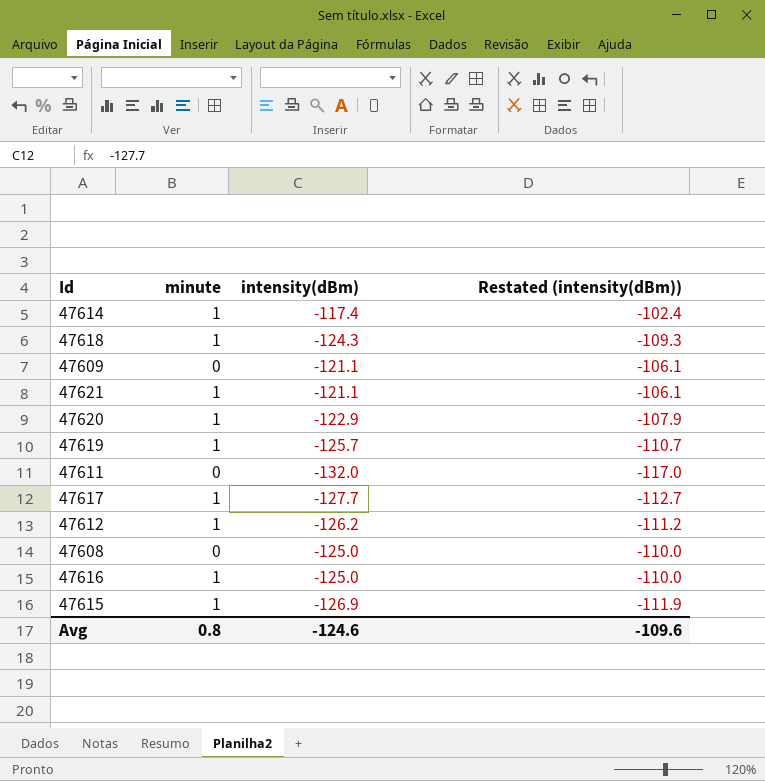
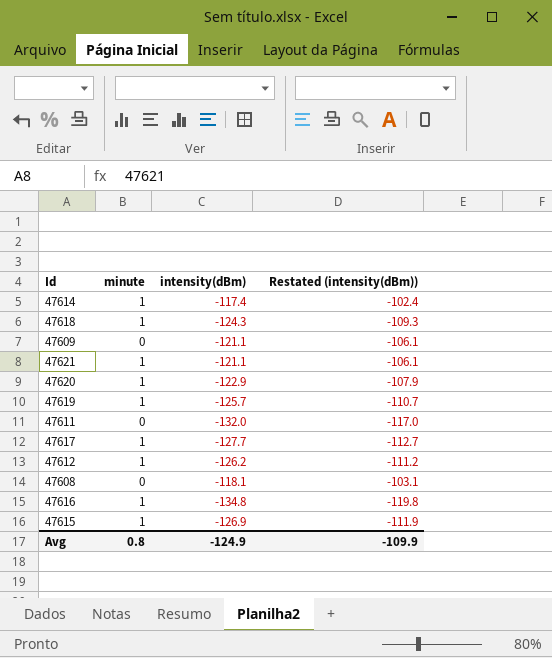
47608 | intensity(dBm): -125.0 -> -118.1
47608 | Restated (intensity(dBm)): -110.0 -> -103.1
47616 | intensity(dBm): -125.0 -> -134.8
47616 | Restated (intensity(dBm)): -110.0 -> -119.8
Avg | intensity(dBm): -124.6 -> -124.9
Avg | Restated (intensity(dBm)): -109.6 -> -109.9

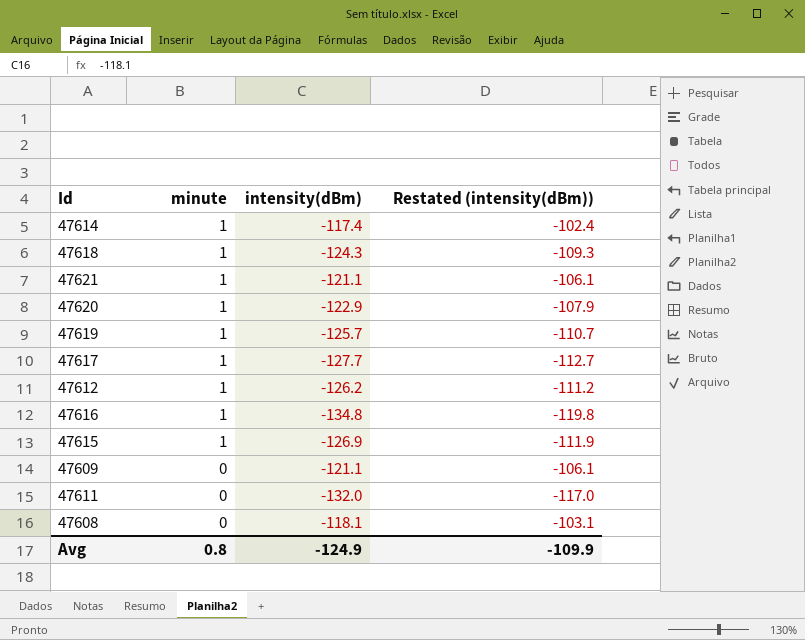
row order: none -> minute descending

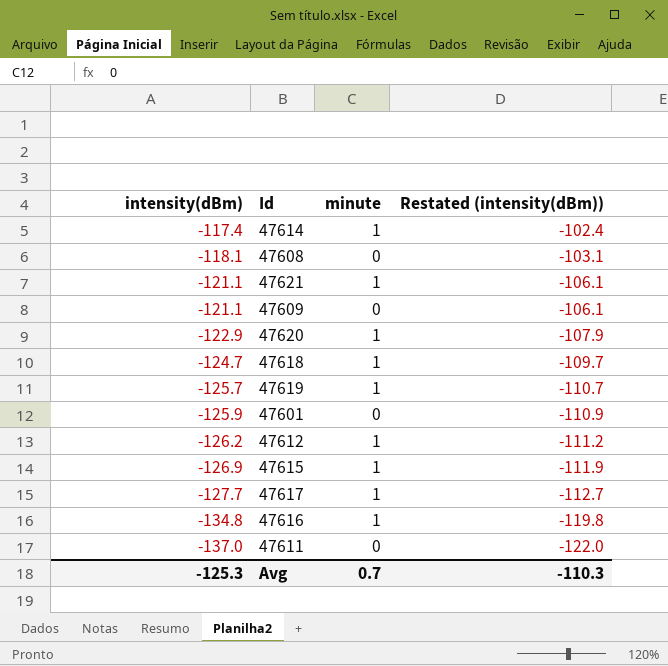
row order: minute descending -> intensity(dBm) descending
column intensity(dBm) | position: 3 -> 1
47618 | intensity(dBm): -124.3 -> -124.7
47618 | Restated (intensity(dBm)): -109.3 -> -109.7
row 47601: none -> -125.9 | 0 | -110.9
47611 | intensity(dBm): -132.0 -> -137.0
47611 | Restated (intensity(dBm)): -117.0 -> -122.0
Avg | intensity(dBm): -124.9 -> -125.3
Avg | minute: 0.8 -> 0.7
Avg | Restated (intensity(dBm)): -109.9 -> -110.3

